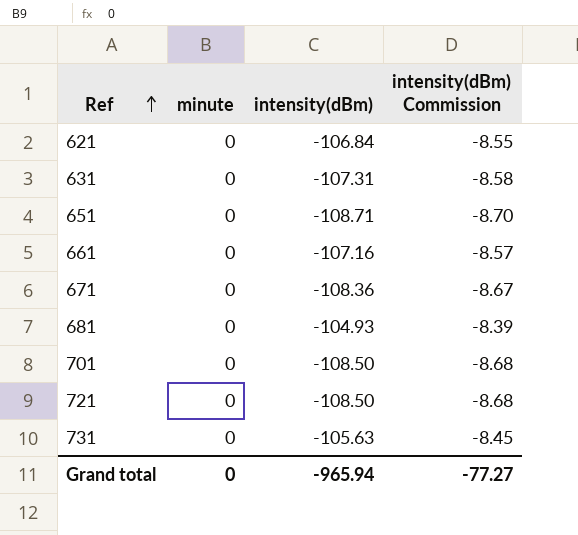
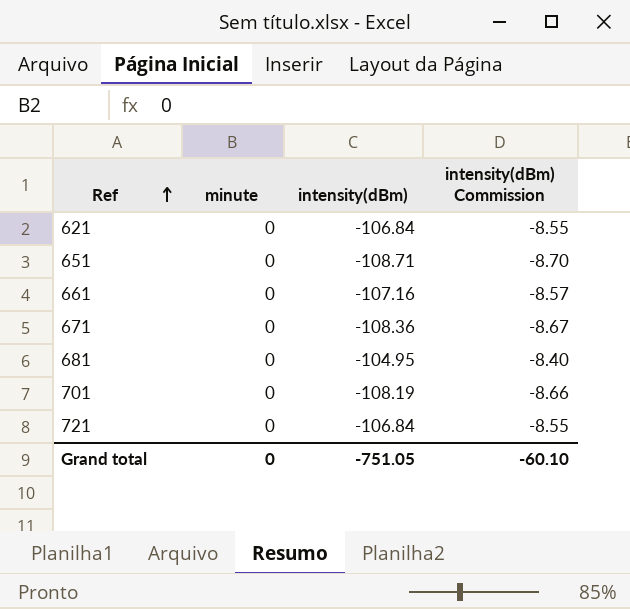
row 631: 0 | -107.31 | -8.58 -> none
row 731: 0 | -105.63 | -8.45 -> none
681 | intensity(dBm): -104.93 -> -104.95
681 | intensity(dBm) Commission: -8.39 -> -8.40
701 | intensity(dBm): -108.50 -> -108.19
701 | intensity(dBm) Commission: -8.68 -> -8.66
721 | intensity(dBm): -108.50 -> -106.84
721 | intensity(dBm) Commission: -8.68 -> -8.55
Grand total | intensity(dBm): -965.94 -> -751.05
Grand total | intensity(dBm) Commission: -77.27 -> -60.10

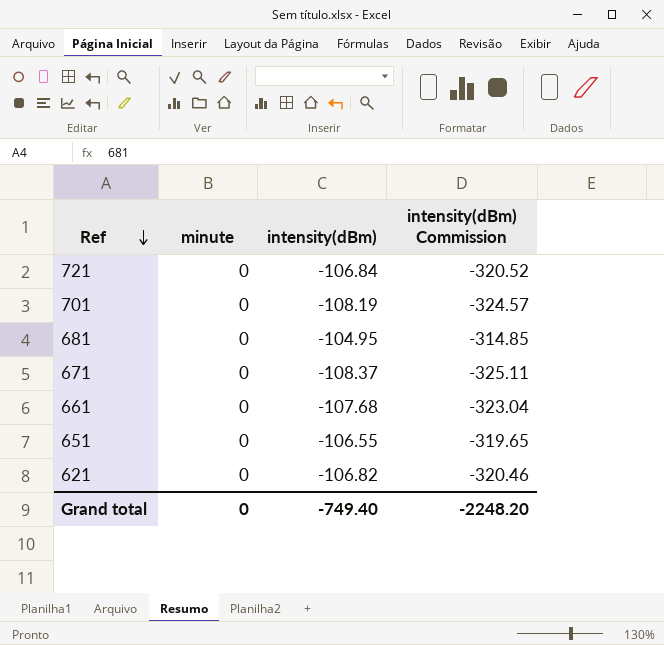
row order: Ref ascending -> Ref descending
column intensity(dBm) Commission | formula: [intensity(dBm)] * 0.08 -> [intensity(dBm)] * 3
671 | intensity(dBm): -108.36 -> -108.37
661 | intensity(dBm): -107.16 -> -107.68
651 | intensity(dBm): -108.71 -> -106.55
621 | intensity(dBm): -106.84 -> -106.82
Grand total | intensity(dBm): -751.05 -> -749.40
Grand total | intensity(dBm) Commission: -60.10 -> -2248.20

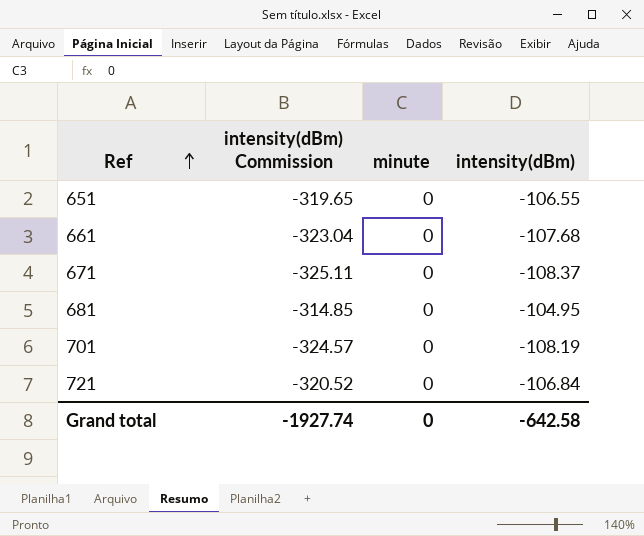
row order: Ref descending -> Ref ascending
column intensity(dBm) Commission | position: 4 -> 2
row 621: 0 | -106.82 | -320.46 -> none
Grand total | intensity(dBm) Commission: -2248.20 -> -1927.74
Grand total | intensity(dBm): -749.40 -> -642.58

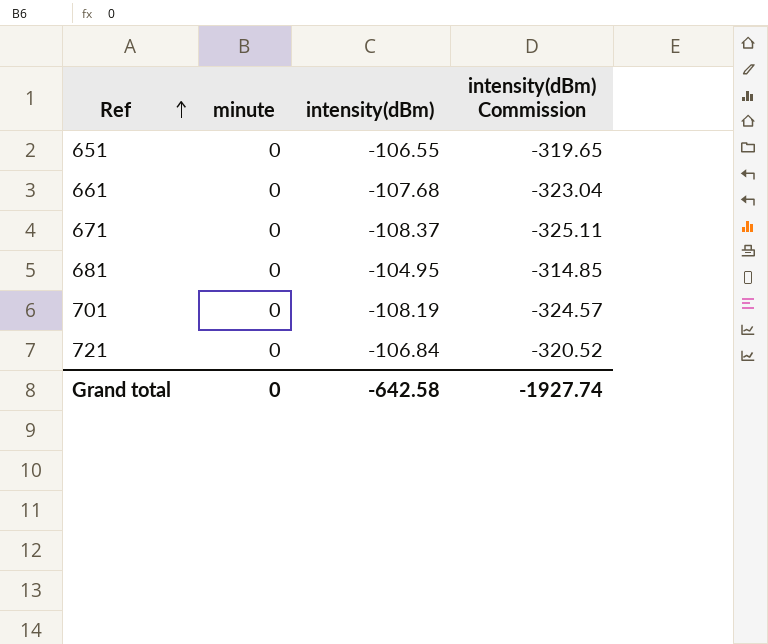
column intensity(dBm) Commission | position: 2 -> 4

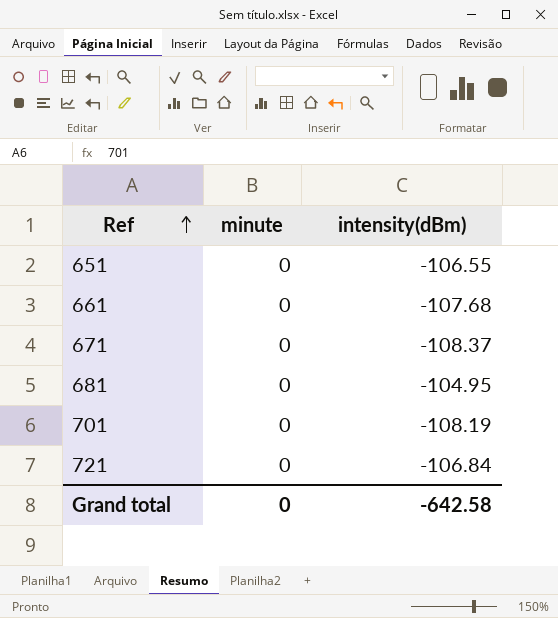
column intensity(dBm) Commission | formula: [intensity(dBm)] * 3 -> none

